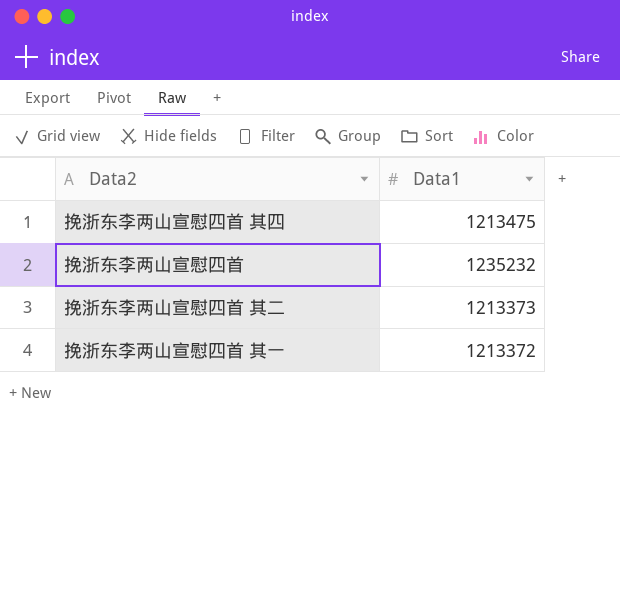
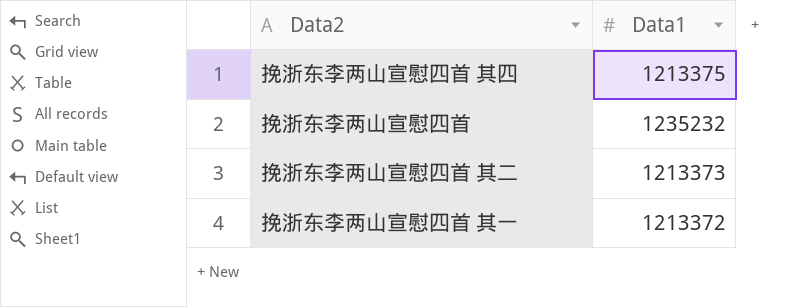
挽浙东李两山宣慰四首 其四 | Data1: 1213475 -> 1213375

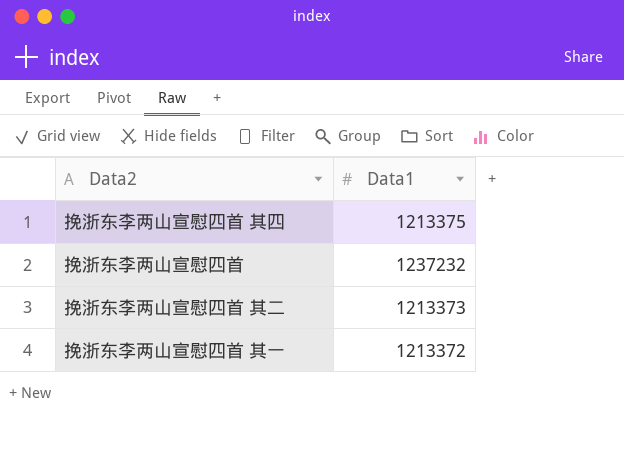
挽浙东李两山宣慰四首 | Data1: 1235232 -> 1237232

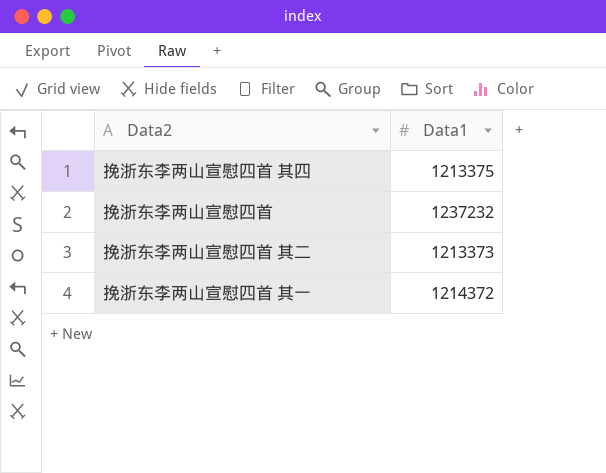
挽浙东李两山宣慰四首 其一 | Data1: 1213372 -> 1214372

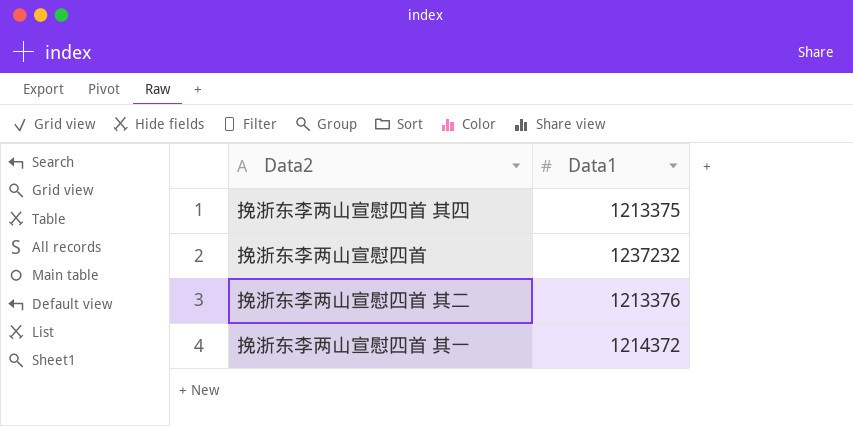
挽浙东李两山宣慰四首 其二 | Data1: 1213373 -> 1213376

